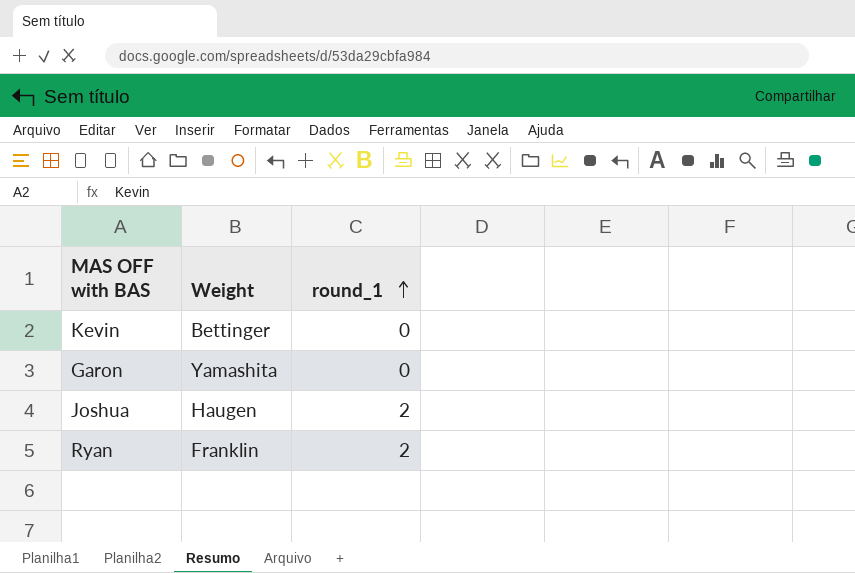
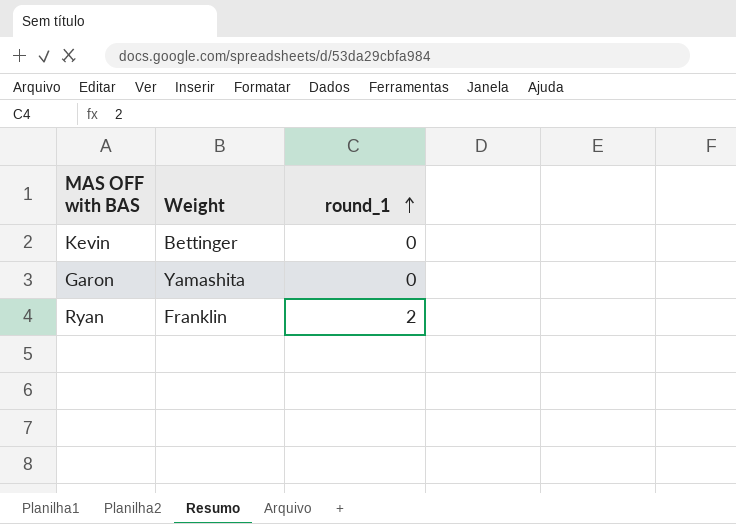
row Joshua: Haugen | 2 -> none

